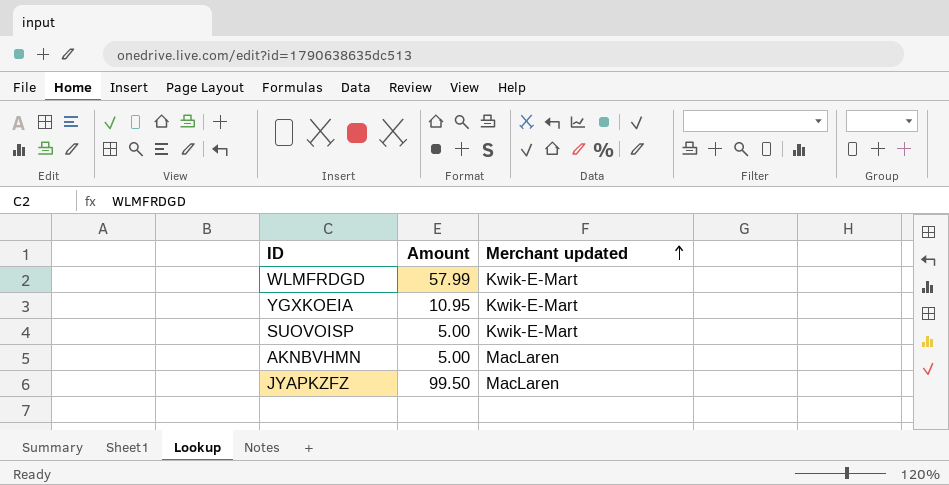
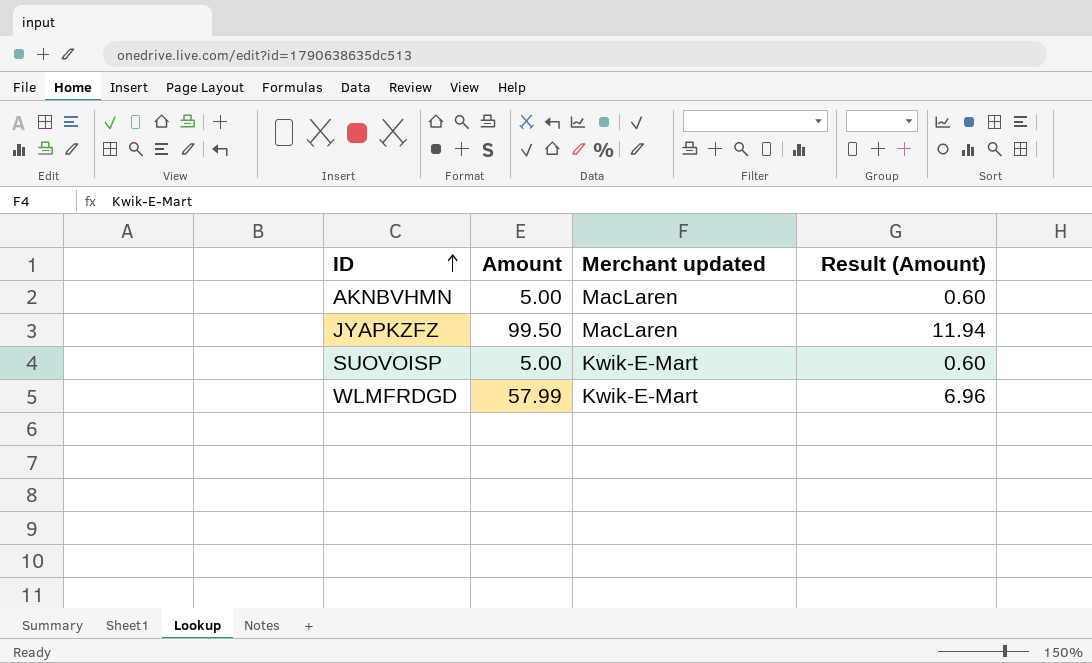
row order: Merchant updated ascending -> ID ascending
column Result (Amount) | formula: none -> [Amount] * 0.12
row YGXKOEIA: 10.95 | Kwik-E-Mart -> none

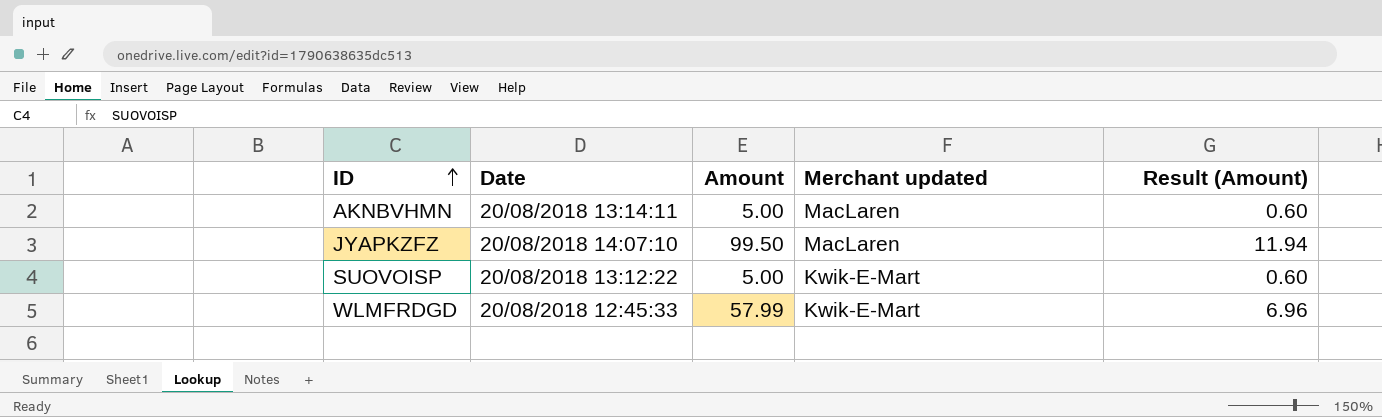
column Date | position: none -> 2

